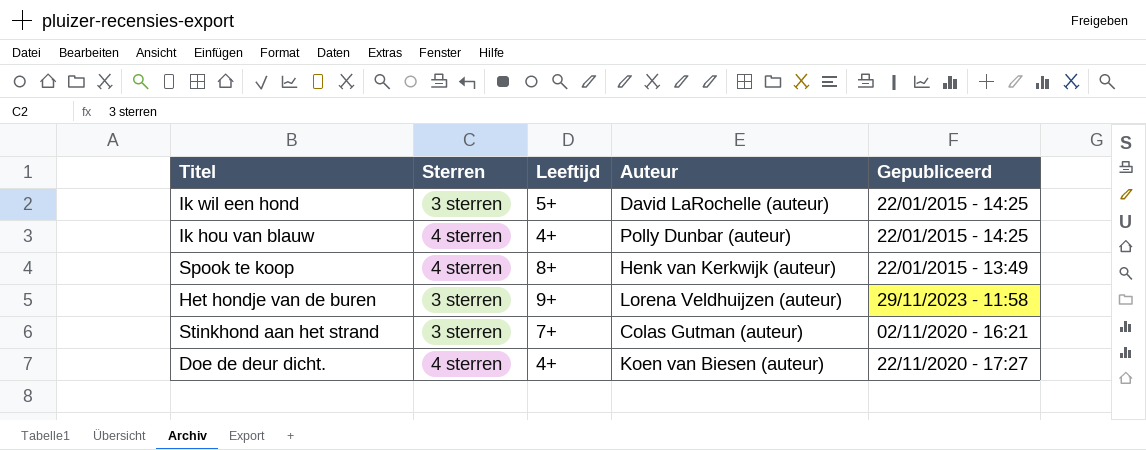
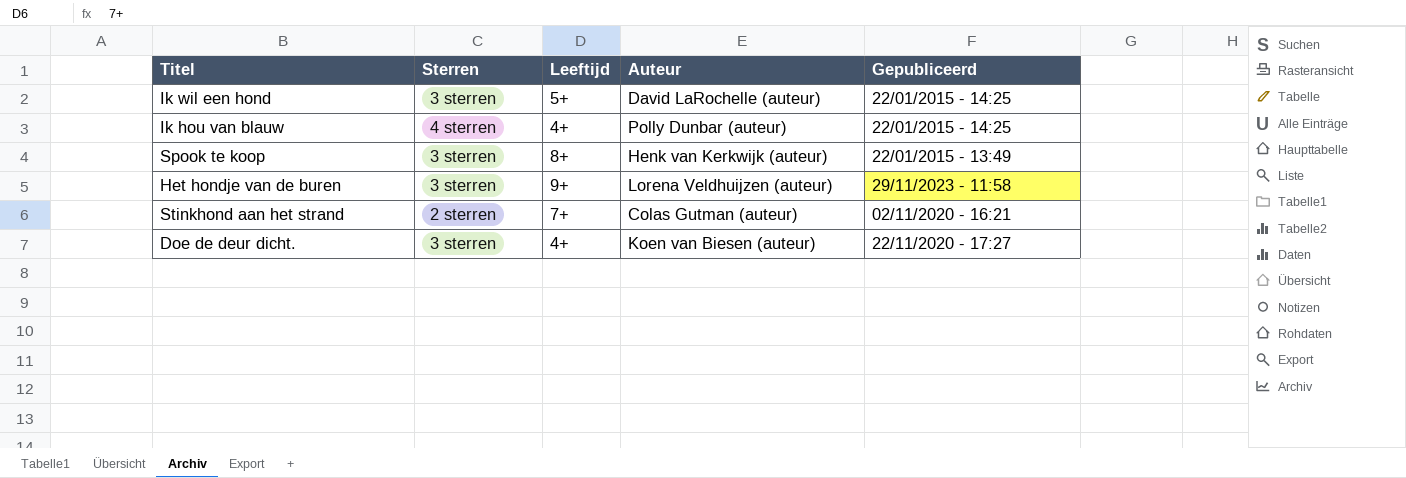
Spook te koop | Sterren: 4 sterren -> 3 sterren
Stinkhond aan het strand | Sterren: 3 sterren -> 2 sterren
Doe de deur dicht. | Sterren: 4 sterren -> 3 sterren

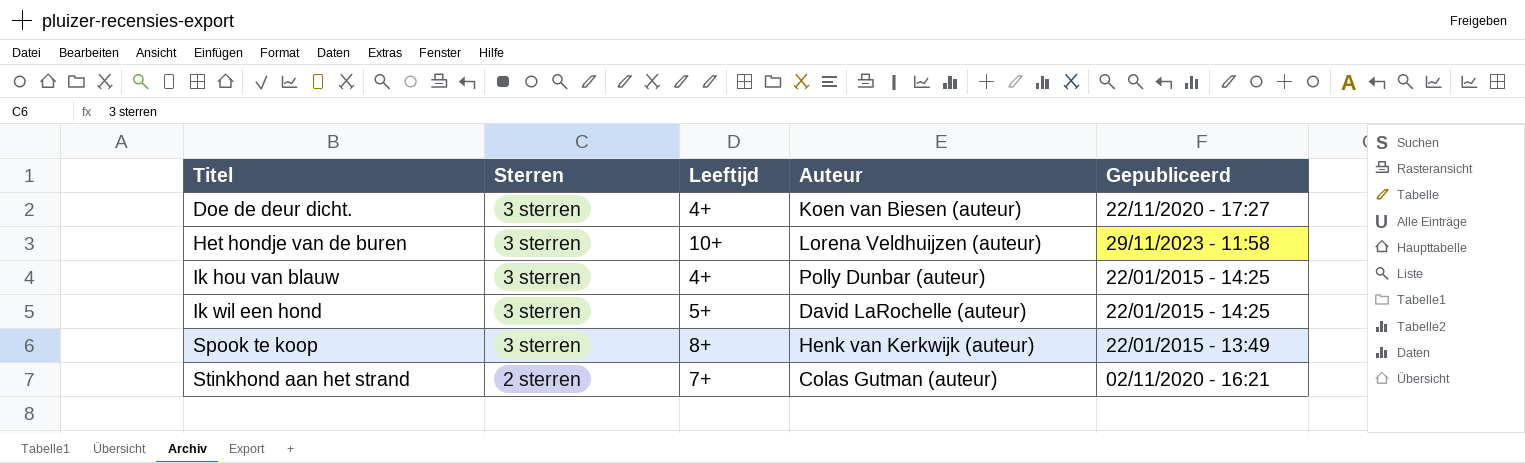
row order: none -> Titel ascending
Het hondje van de buren | Leeftijd: 9+ -> 10+
Ik hou van blauw | Sterren: 4 sterren -> 3 sterren

